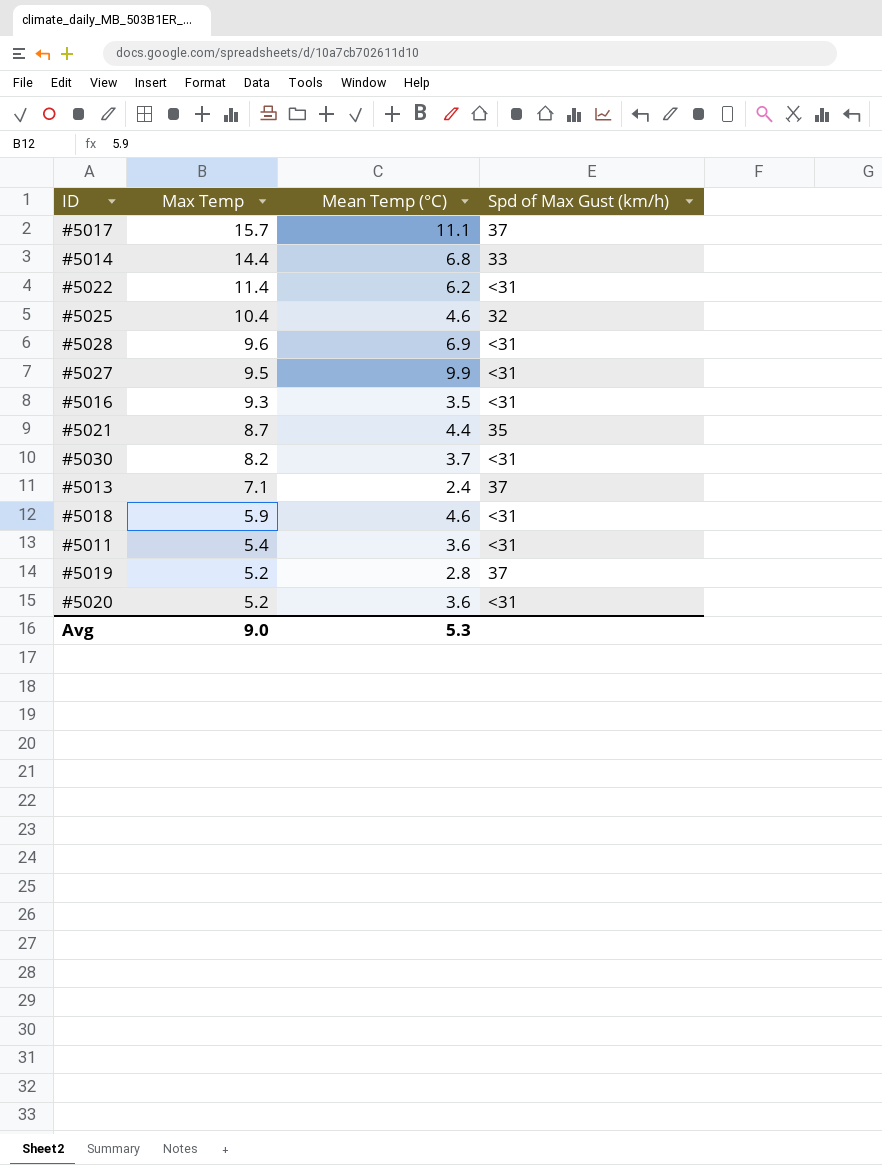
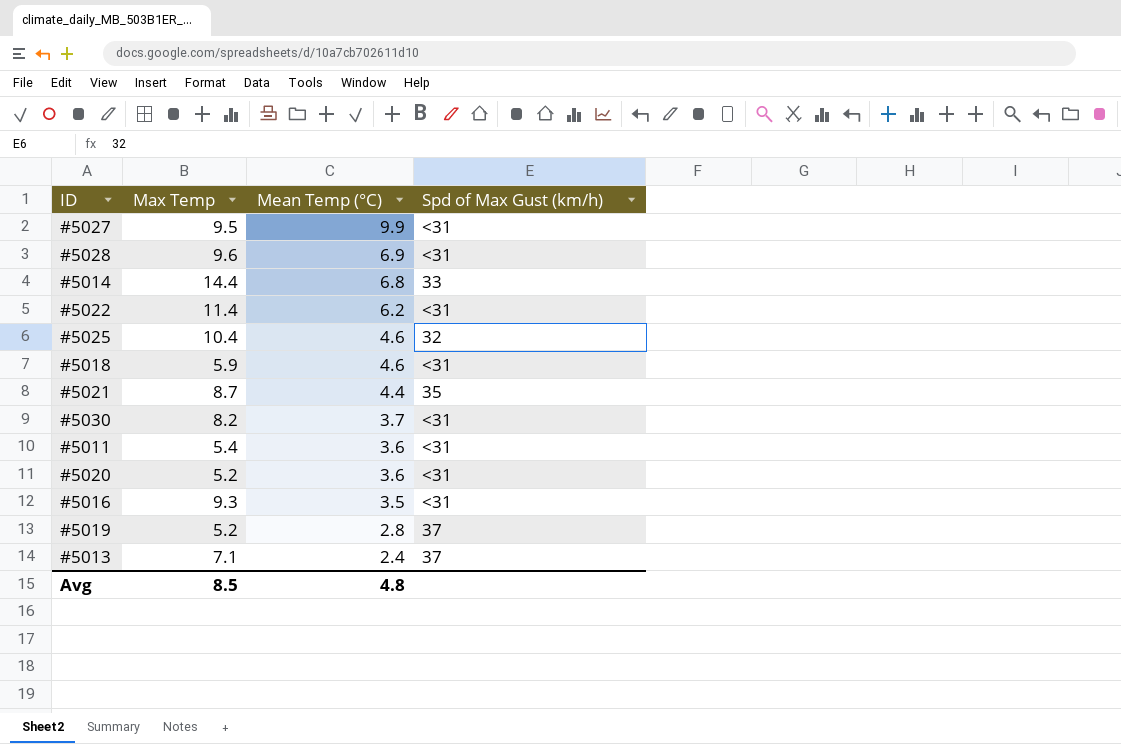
row order: Max Temp descending -> Mean Temp (°C) descending
row #5017: 15.7 | 11.1 | 37 -> none
Avg | Max Temp: 9.0 -> 8.5
Avg | Mean Temp (°C): 5.3 -> 4.8

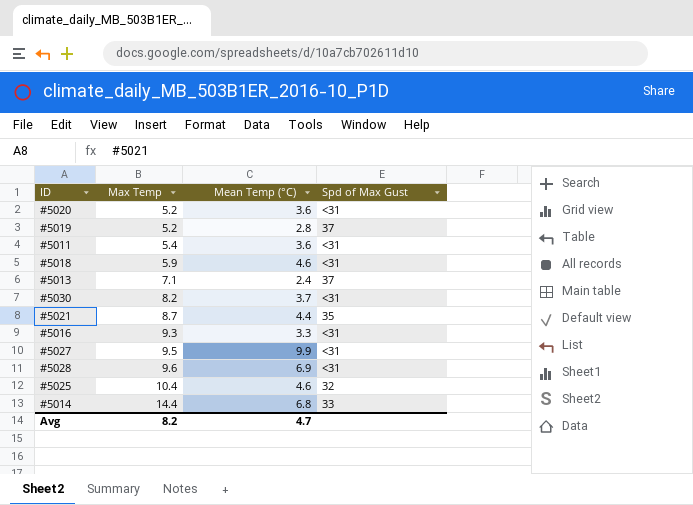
row order: Mean Temp (°C) descending -> Max Temp ascending
column name: Spd of Max Gust (km/h) -> Spd of Max Gust
row #5022: 11.4 | 6.2 | <31 -> none
#5016 | Mean Temp (°C): 3.5 -> 3.3
Avg | Max Temp: 8.5 -> 8.2
Avg | Mean Temp (°C): 4.8 -> 4.7

